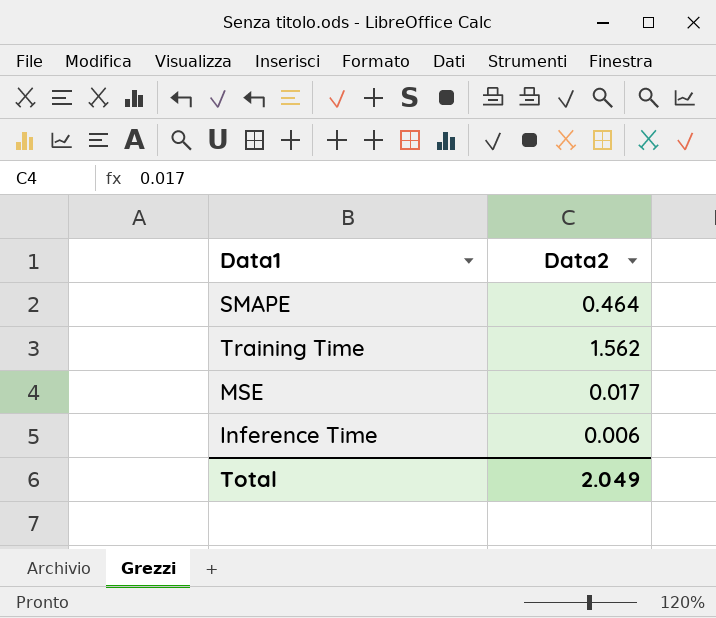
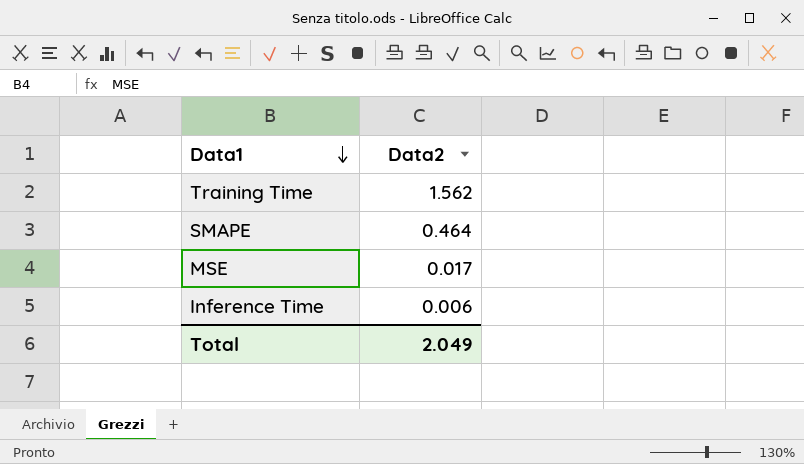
row order: none -> Data1 descending

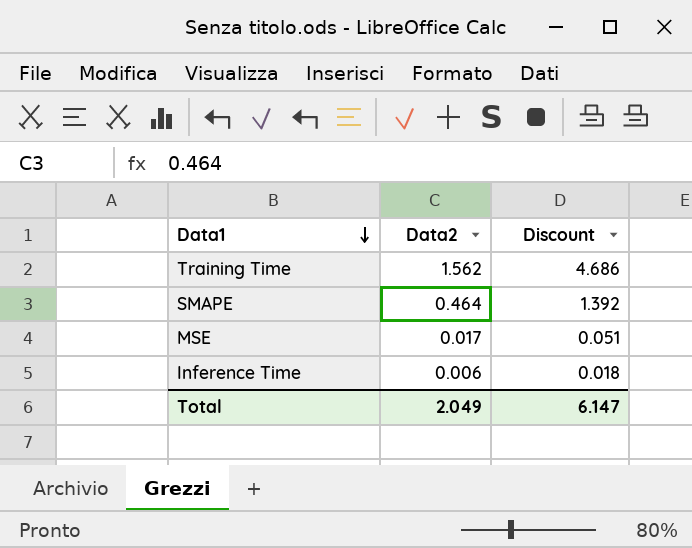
column Discount | formula: none -> [Data2] * 3

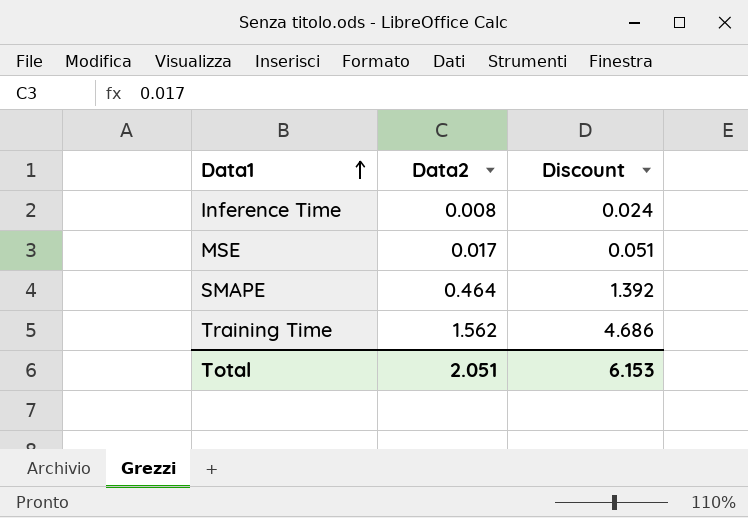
row order: Data1 descending -> Data1 ascending
Inference Time | Data2: 0.006 -> 0.008
Inference Time | Discount: 0.018 -> 0.024
Total | Data2: 2.049 -> 2.051
Total | Discount: 6.147 -> 6.153

